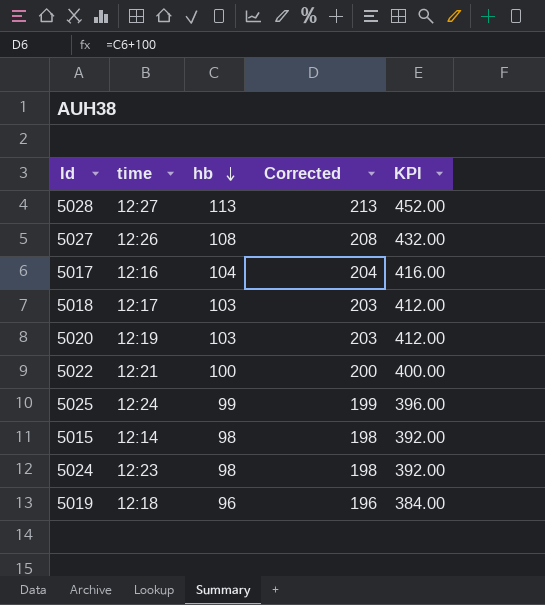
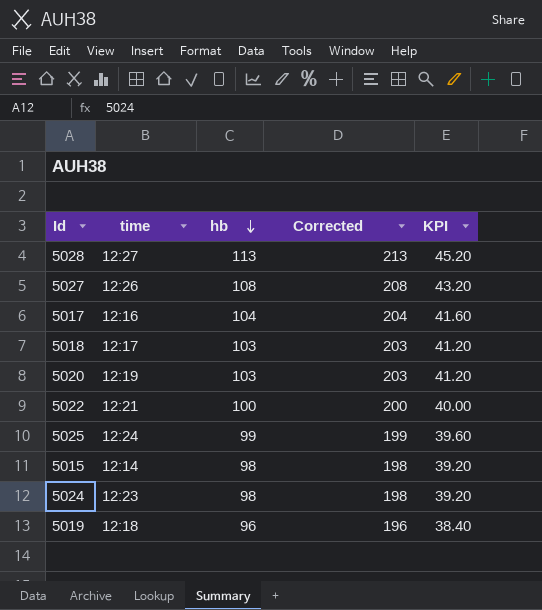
column KPI | formula: [hb] * 4 -> [hb] * 0.4

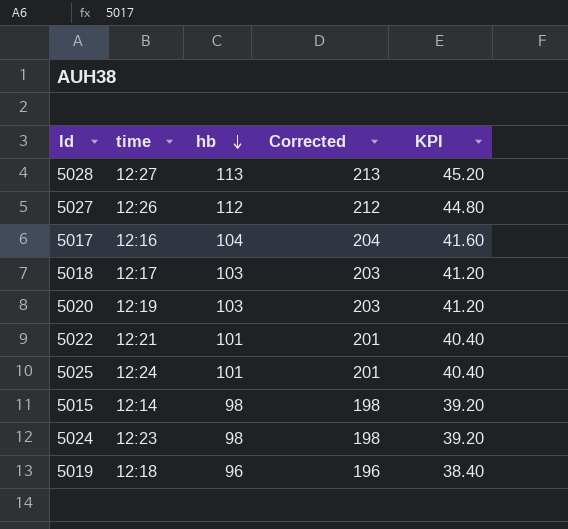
5027 | hb: 108 -> 112
5027 | Corrected: 208 -> 212
5027 | KPI: 43.20 -> 44.80
5022 | hb: 100 -> 101
5022 | Corrected: 200 -> 201
5022 | KPI: 40.00 -> 40.40
5025 | hb: 99 -> 101
5025 | Corrected: 199 -> 201
5025 | KPI: 39.60 -> 40.40

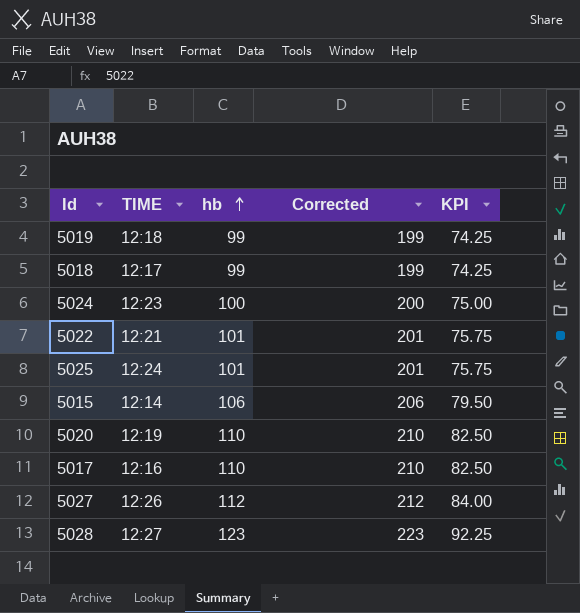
row order: hb descending -> hb ascending
column name: time -> TIME
column KPI | formula: [hb] * 0.4 -> [hb] * 0.75
5019 | hb: 96 -> 99
5019 | Corrected: 196 -> 199
5018 | hb: 103 -> 99
5018 | Corrected: 203 -> 199
5024 | hb: 98 -> 100
5024 | Corrected: 198 -> 200
5015 | hb: 98 -> 106
5015 | Corrected: 198 -> 206
5020 | hb: 103 -> 110
5020 | Corrected: 203 -> 210
5017 | hb: 104 -> 110
5017 | Corrected: 204 -> 210
5028 | hb: 113 -> 123
5028 | Corrected: 213 -> 223

